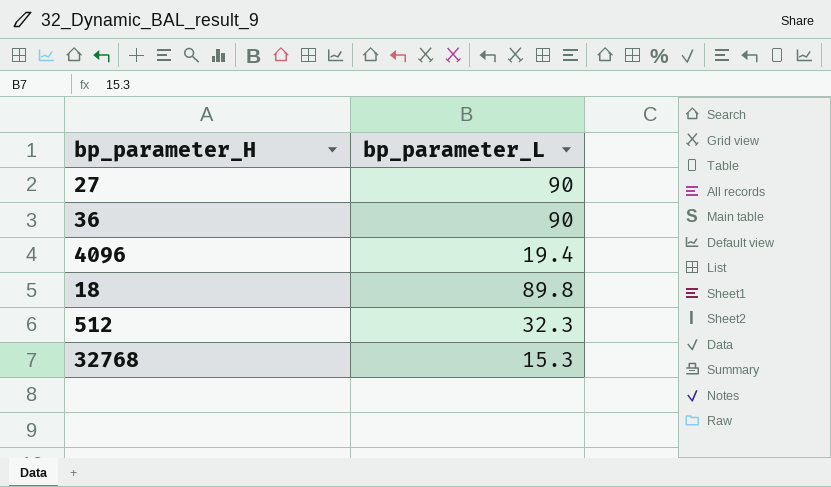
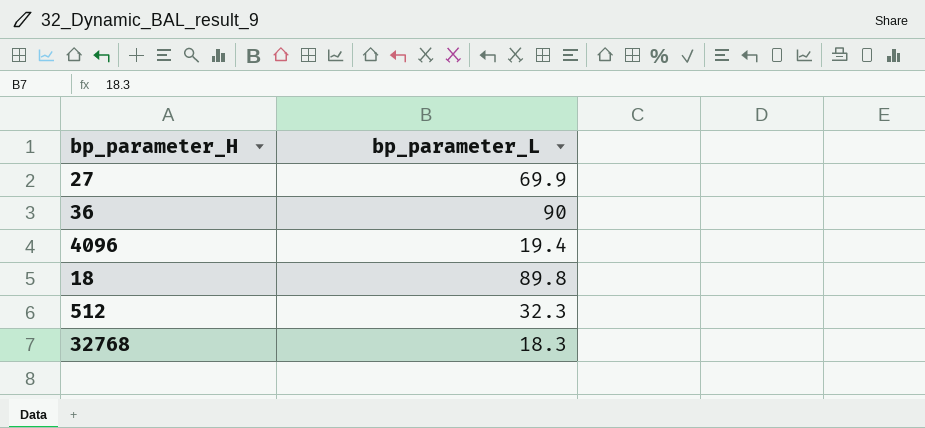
27 | bp_parameter_L: 90 -> 69.9
32768 | bp_parameter_L: 15.3 -> 18.3

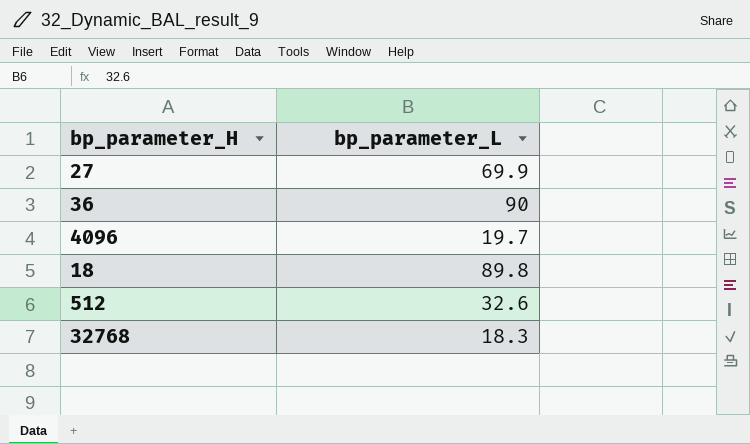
4096 | bp_parameter_L: 19.4 -> 19.7
512 | bp_parameter_L: 32.3 -> 32.6

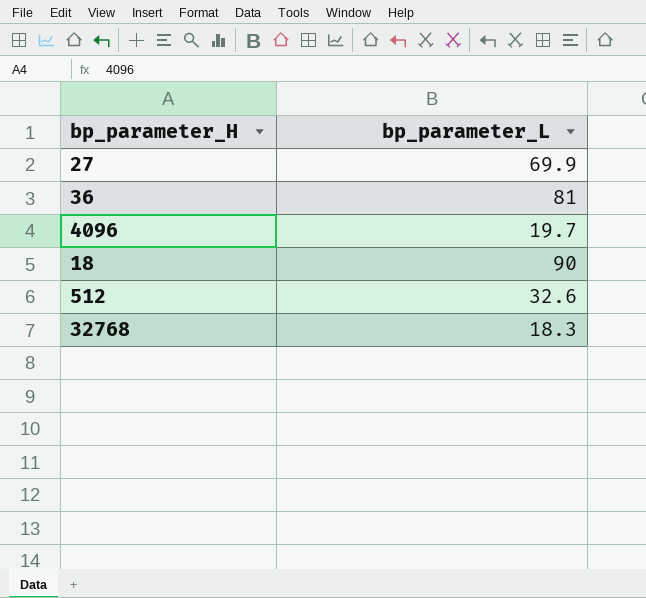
36 | bp_parameter_L: 90 -> 81
18 | bp_parameter_L: 89.8 -> 90

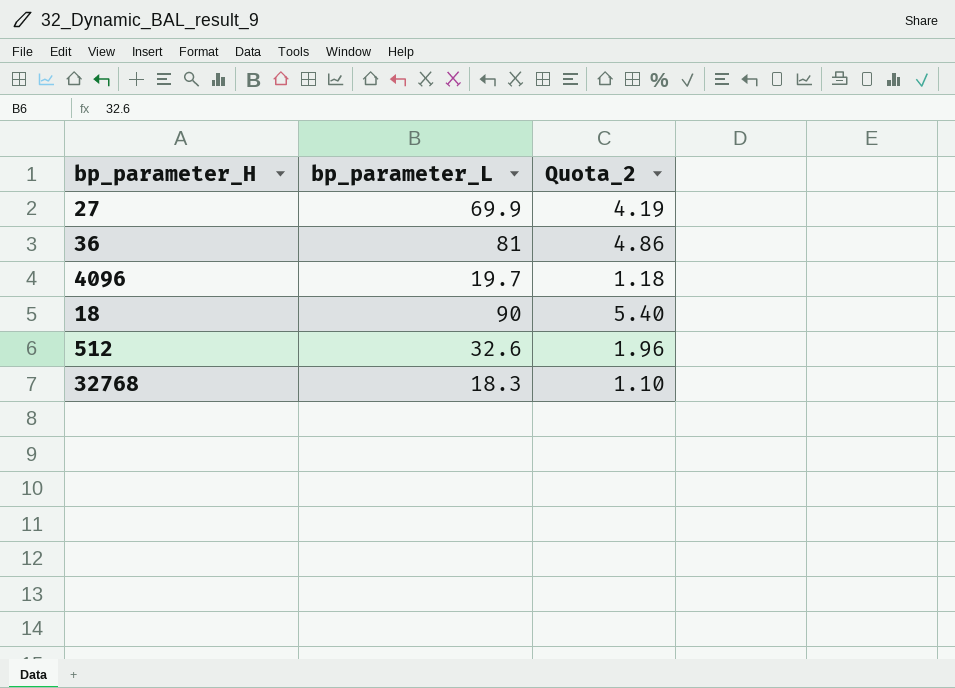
column Quota_2 | formula: none -> [bp_parameter_L] * 0.06

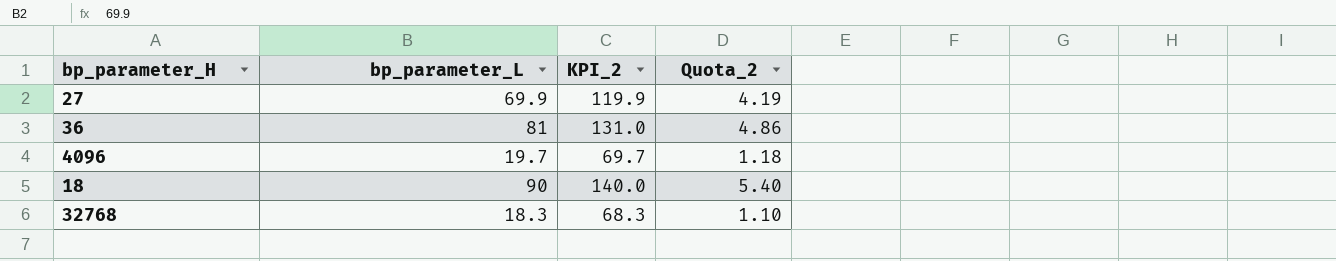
column KPI_2 | formula: none -> [bp_parameter_L] + 50
row 512: 32.6 | 1.96 -> none

